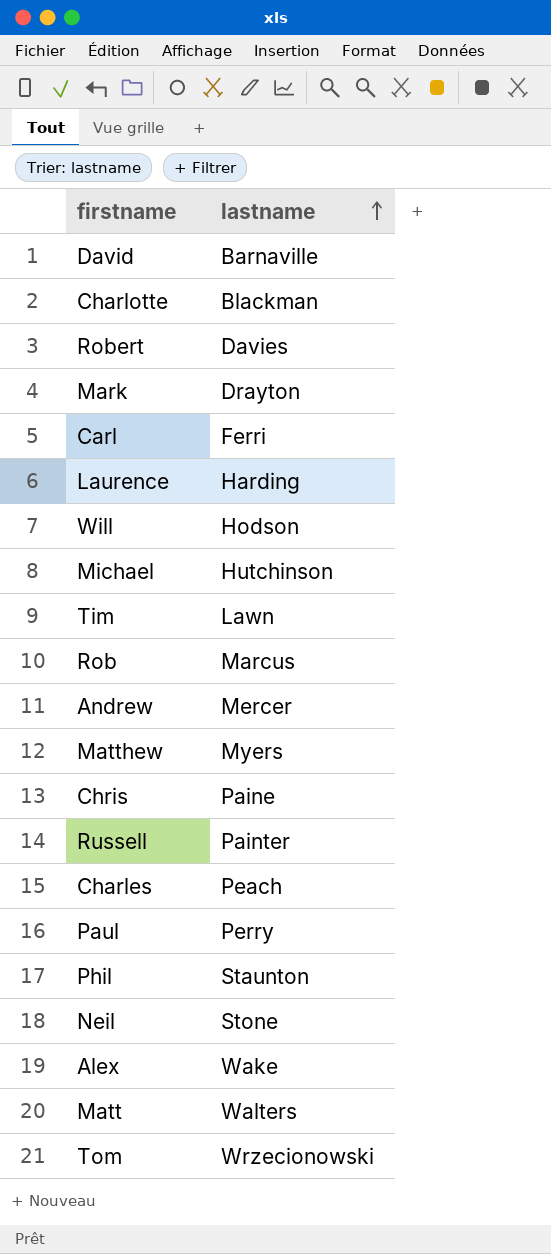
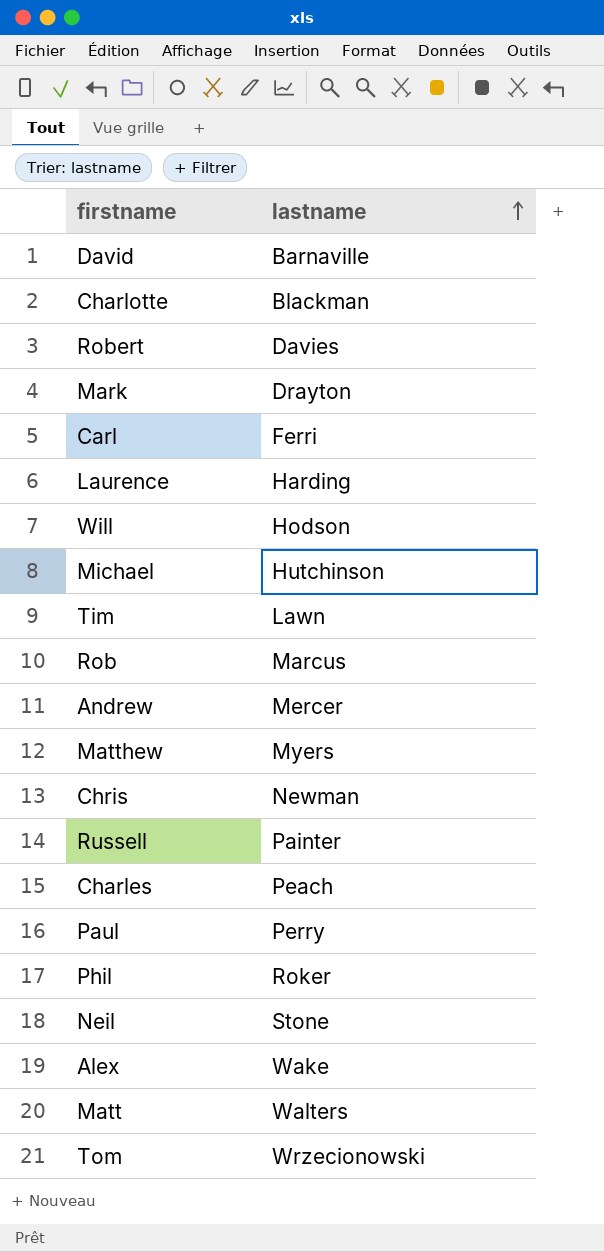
Chris | lastname: Paine -> Newman
Phil | lastname: Staunton -> Roker

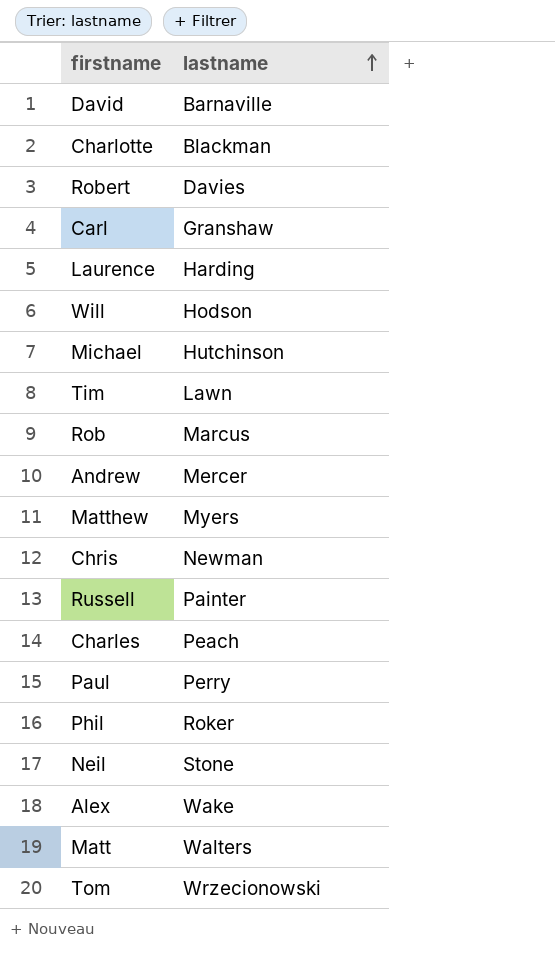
row Mark: Drayton -> none
Carl | lastname: Ferri -> Granshaw

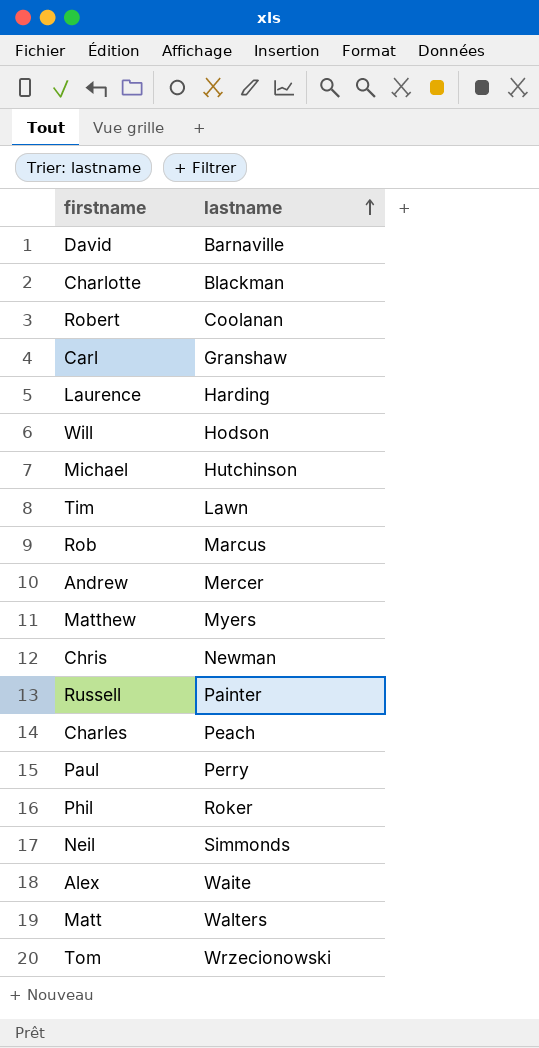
Robert | lastname: Davies -> Coolanan
Neil | lastname: Stone -> Simmonds
Alex | lastname: Wake -> Waite

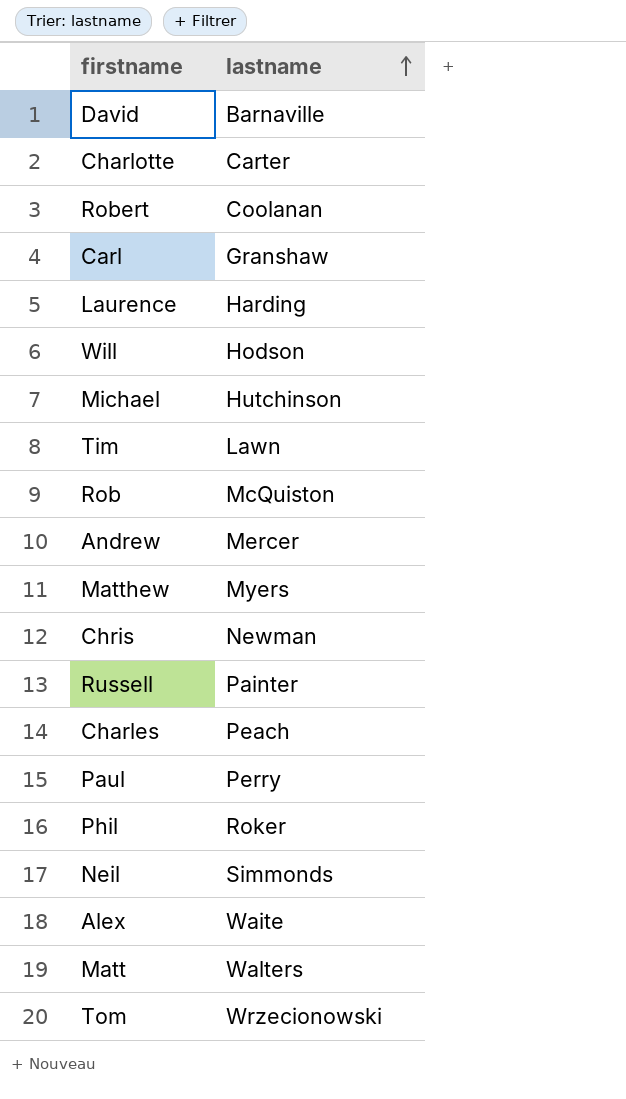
Charlotte | lastname: Blackman -> Carter
Rob | lastname: Marcus -> McQuiston

